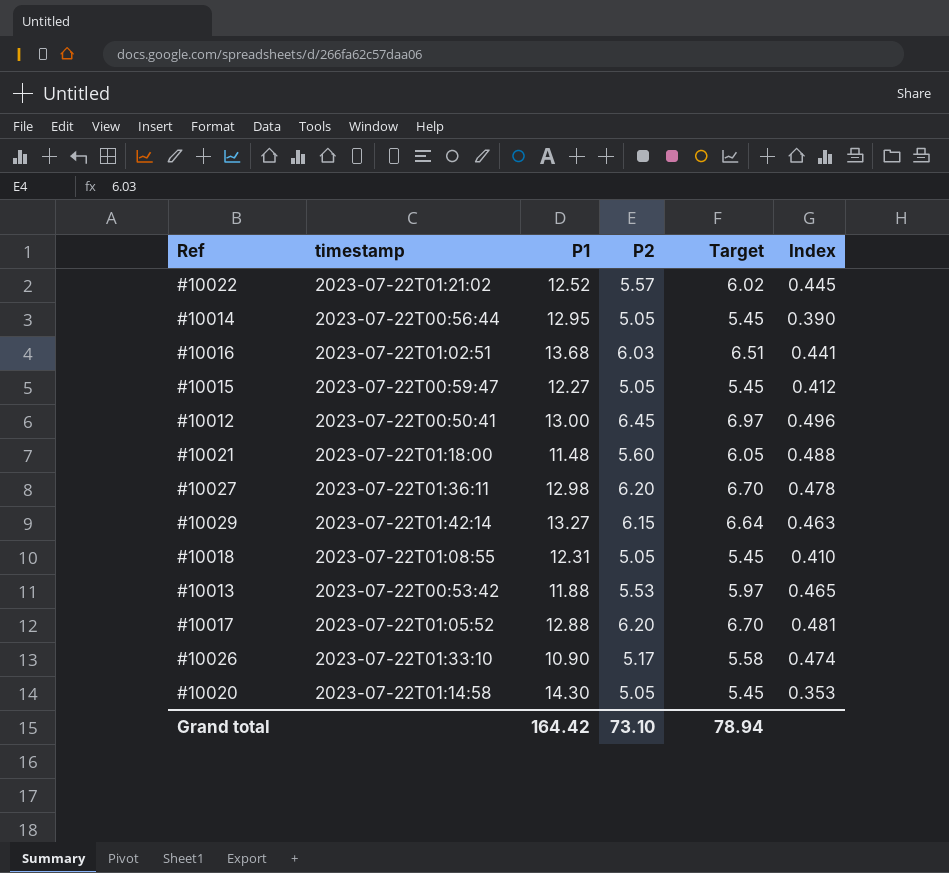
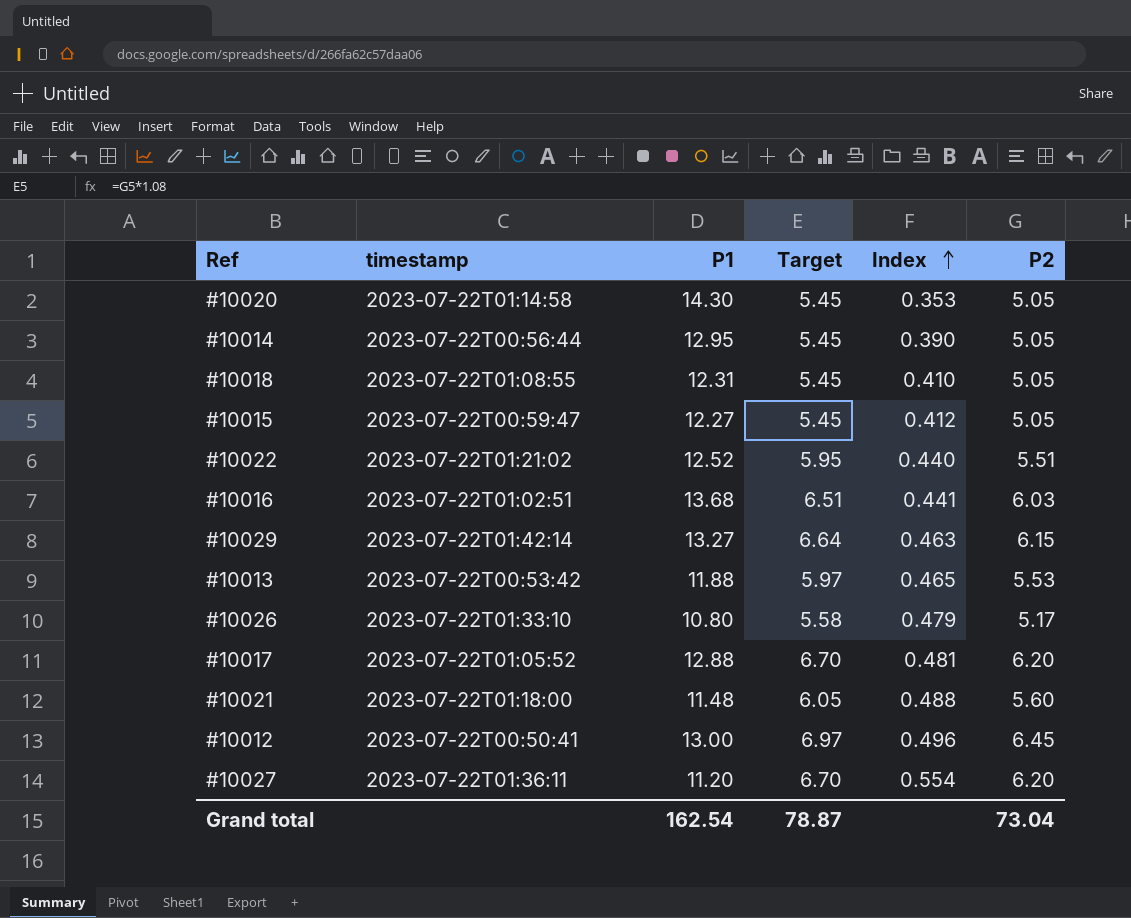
row order: none -> Index ascending
column P2 | position: 4 -> 6
#10022 | Target: 6.02 -> 5.95
#10022 | Index: 0.445 -> 0.440
#10022 | P2: 5.57 -> 5.51
#10026 | P1: 10.90 -> 10.80
#10026 | Index: 0.474 -> 0.479
#10027 | P1: 12.98 -> 11.20
#10027 | Index: 0.478 -> 0.554
Grand total | P1: 164.42 -> 162.54
Grand total | Target: 78.94 -> 78.87
Grand total | P2: 73.10 -> 73.04

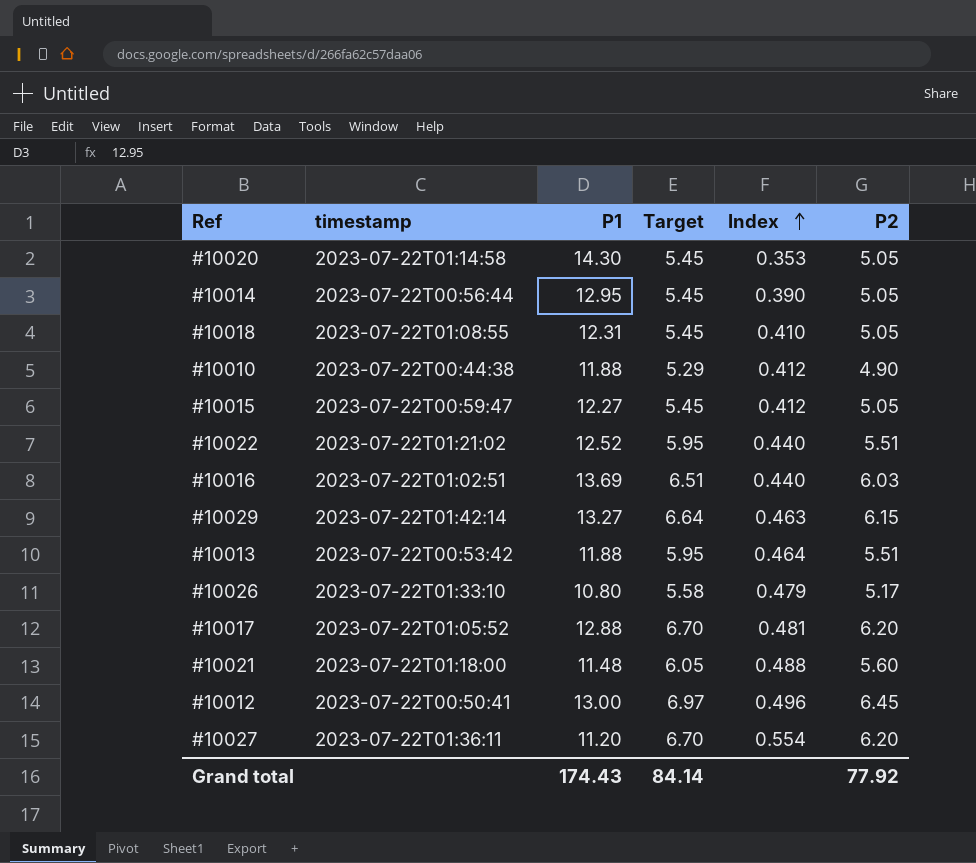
row #10010: none -> 2023-07-22T00:44:38 | 11.88 | 5.29 | 0.412 | 4.90
#10016 | P1: 13.68 -> 13.69
#10016 | Index: 0.441 -> 0.440
#10013 | Target: 5.97 -> 5.95
#10013 | Index: 0.465 -> 0.464
#10013 | P2: 5.53 -> 5.51
Grand total | P1: 162.54 -> 174.43
Grand total | Target: 78.87 -> 84.14
Grand total | P2: 73.04 -> 77.92

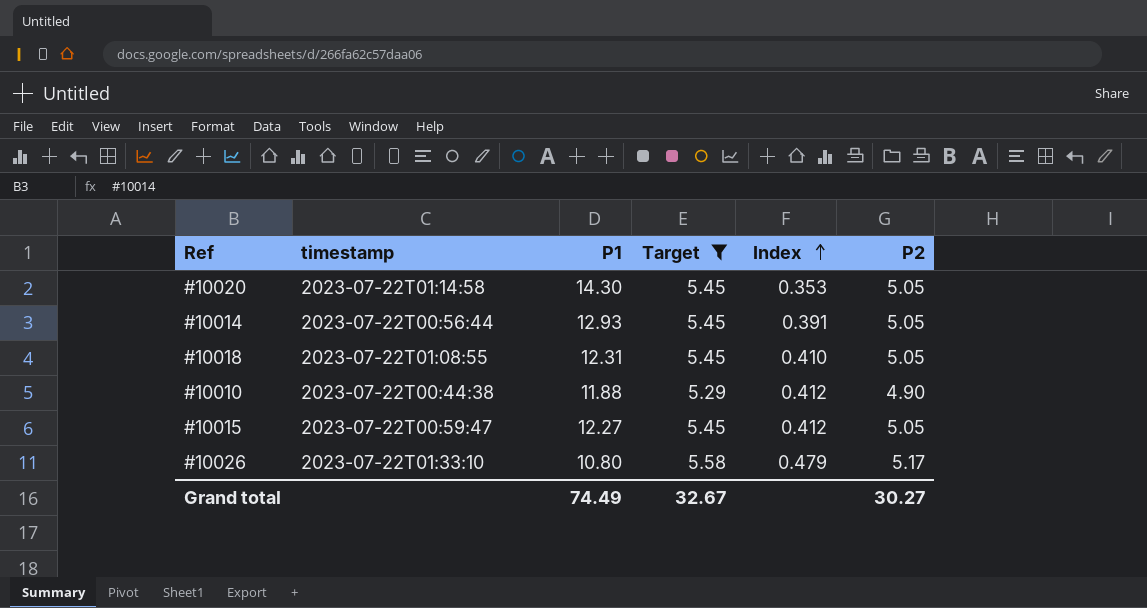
filter: none -> Target <= 5.58
#10014 | P1: 12.95 -> 12.93
#10014 | Index: 0.390 -> 0.391
Grand total | P1: 174.43 -> 74.49
Grand total | Target: 84.14 -> 32.67
Grand total | P2: 77.92 -> 30.27

